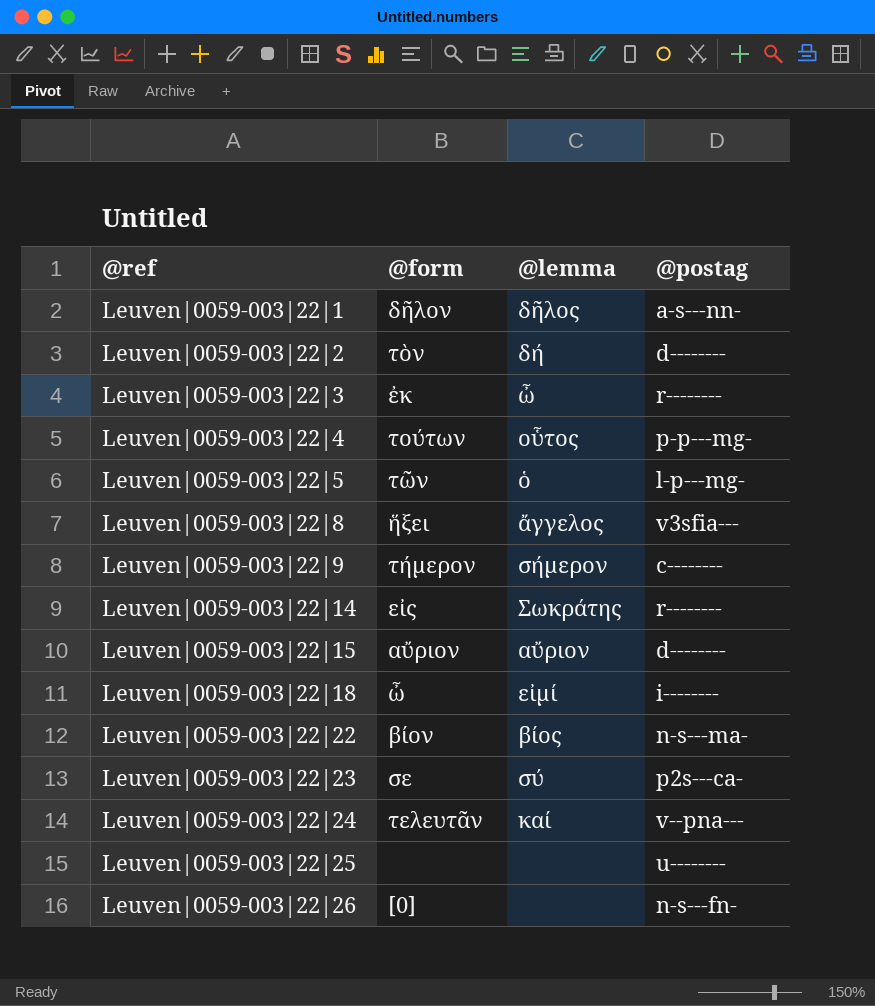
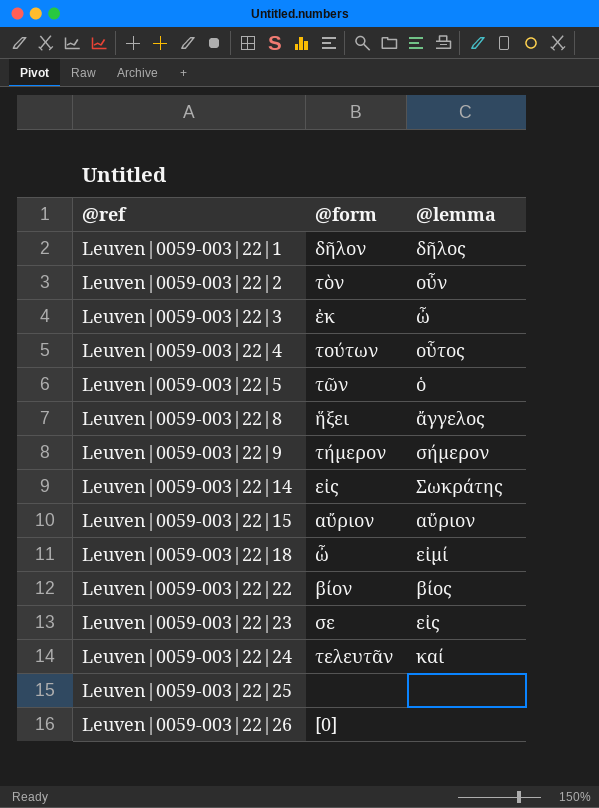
column @postag | position: 4 -> none
Leuven|0059-003|22|2 | @lemma: δή -> οὖν
Leuven|0059-003|22|23 | @lemma: σύ -> εἰς

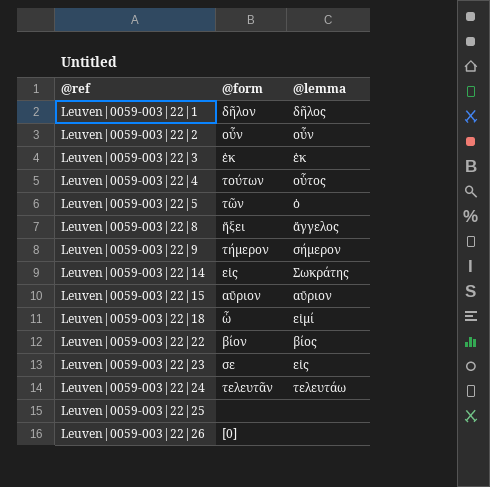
Leuven|0059-003|22|2 | @form: τὸν -> οὖν
Leuven|0059-003|22|3 | @lemma: ὦ -> ἐκ
Leuven|0059-003|22|24 | @lemma: καί -> τελευτάω

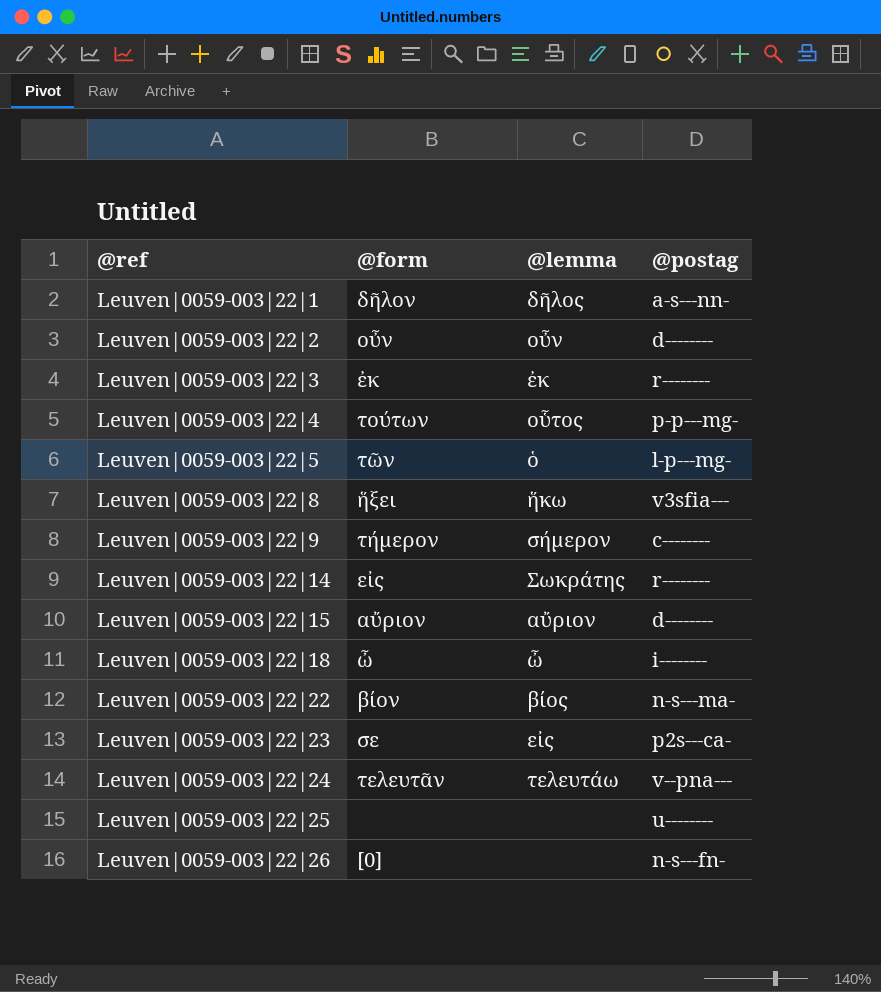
column @postag | position: none -> 4
Leuven|0059-003|22|8 | @lemma: ἄγγελος -> ἥκω
Leuven|0059-003|22|18 | @lemma: εἰμί -> ὦ

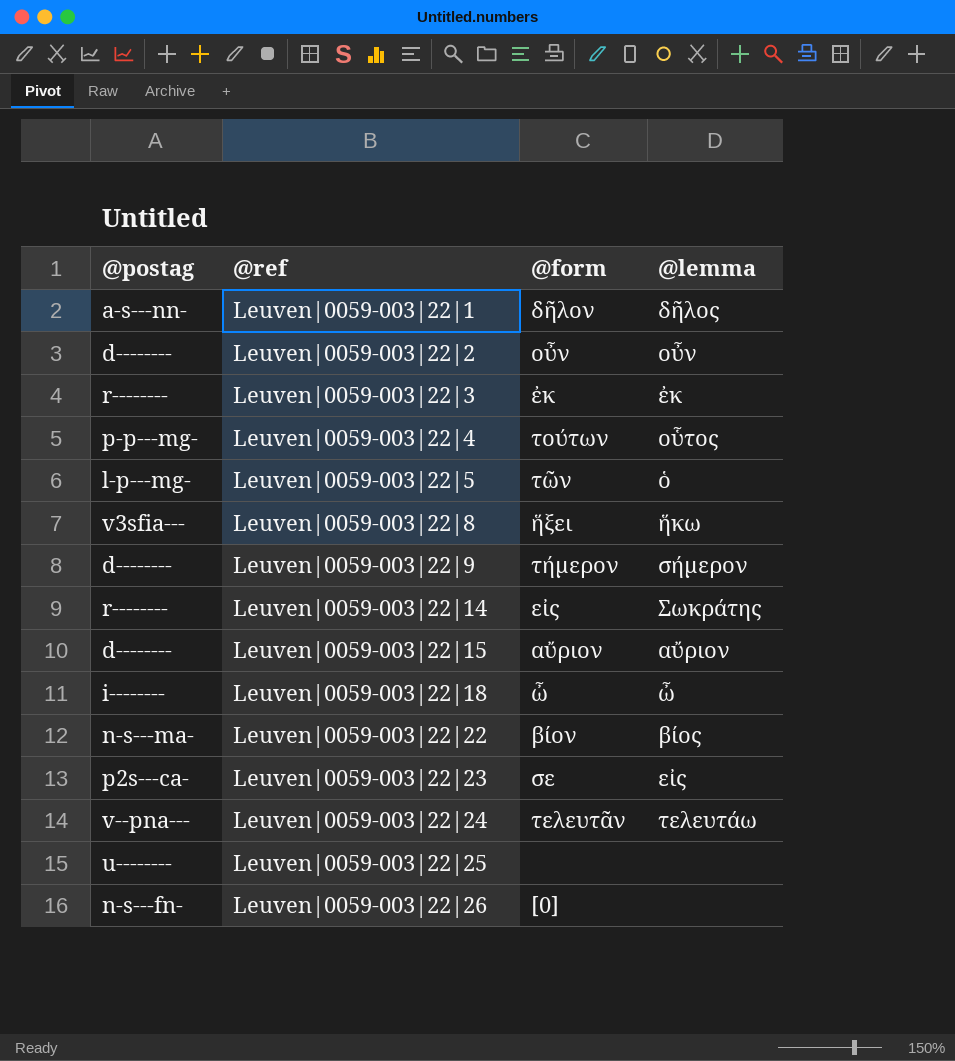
column @postag | position: 4 -> 1
Leuven|0059-003|22|9 | @postag: c-------- -> d--------

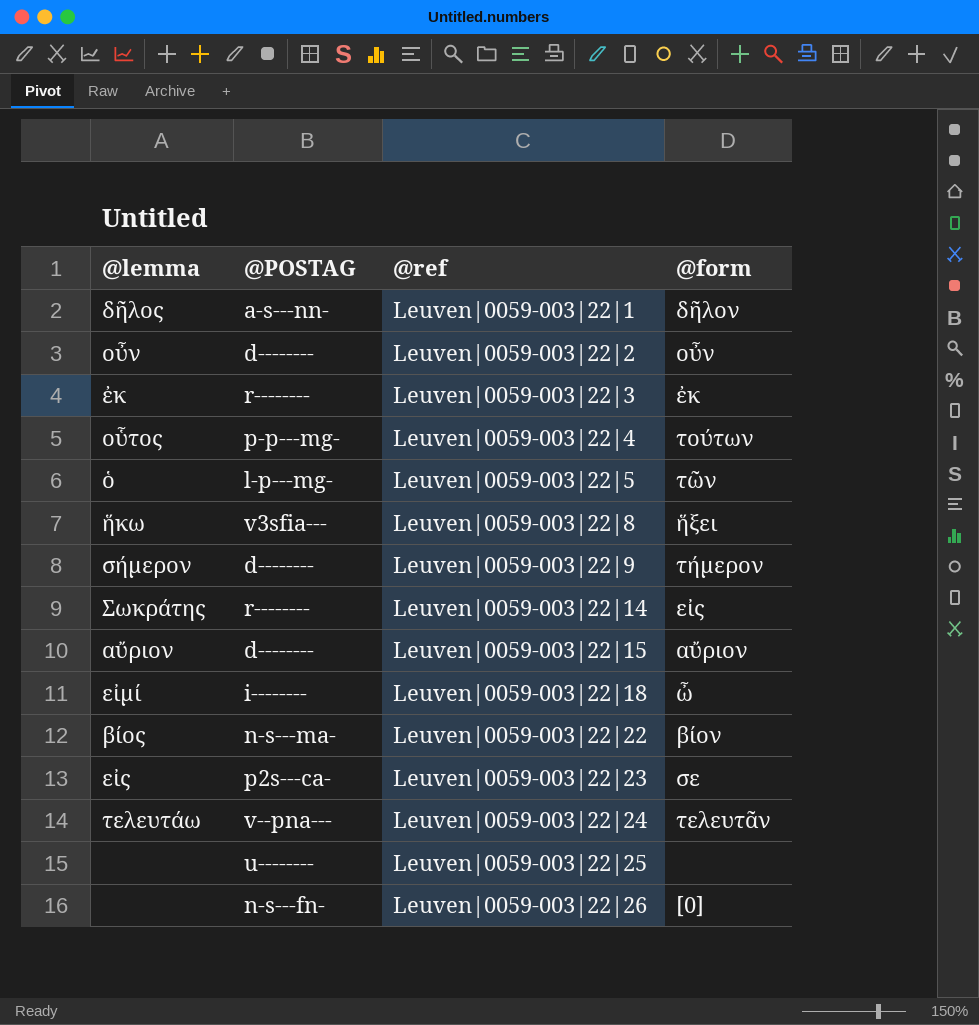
column @lemma | position: 4 -> 1
column name: @postag -> @POSTAG
Leuven|0059-003|22|18 | @lemma: ὦ -> εἰμί

